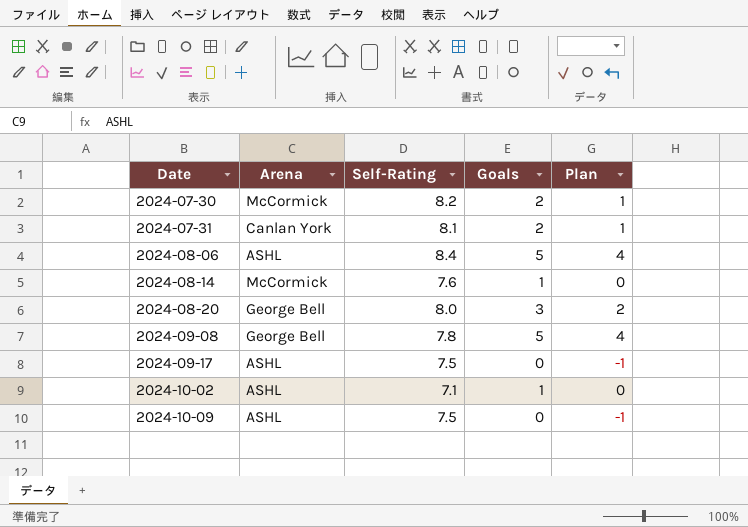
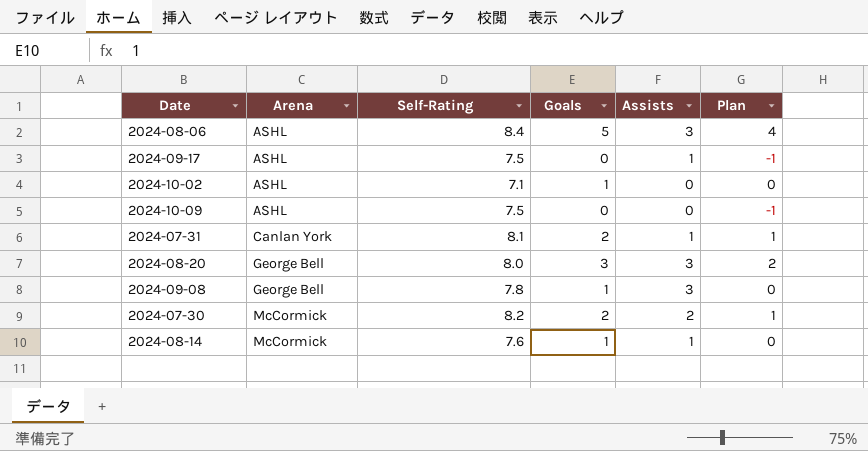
row order: Date ascending -> Arena ascending
column Assists | position: none -> 5
2024-09-08 | Goals: 5 -> 1
2024-09-08 | Plan: 4 -> 0

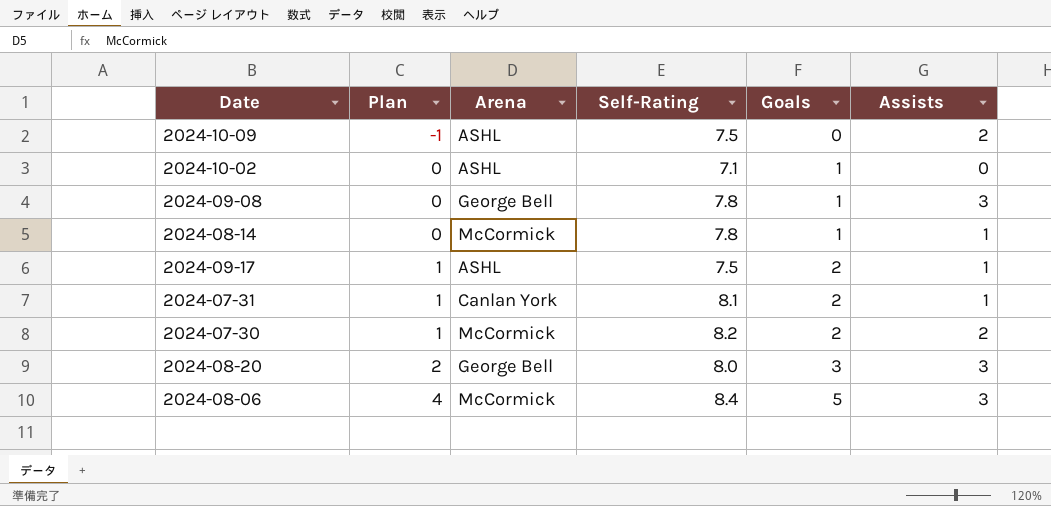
row order: Arena ascending -> Plan ascending
column Plan | position: 6 -> 2
2024-10-09 | Assists: 0 -> 2
2024-08-14 | Self-Rating: 7.6 -> 7.8
2024-09-17 | Plan: -1 -> 1
2024-09-17 | Goals: 0 -> 2
2024-08-06 | Arena: ASHL -> McCormick

